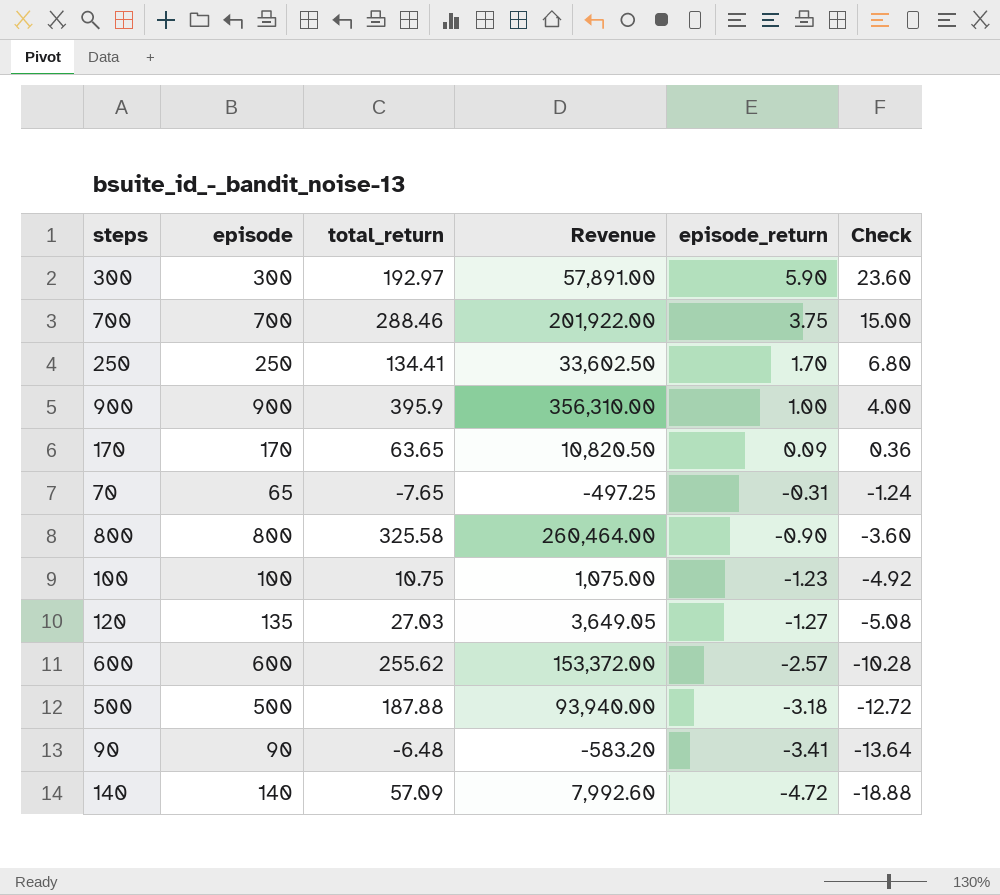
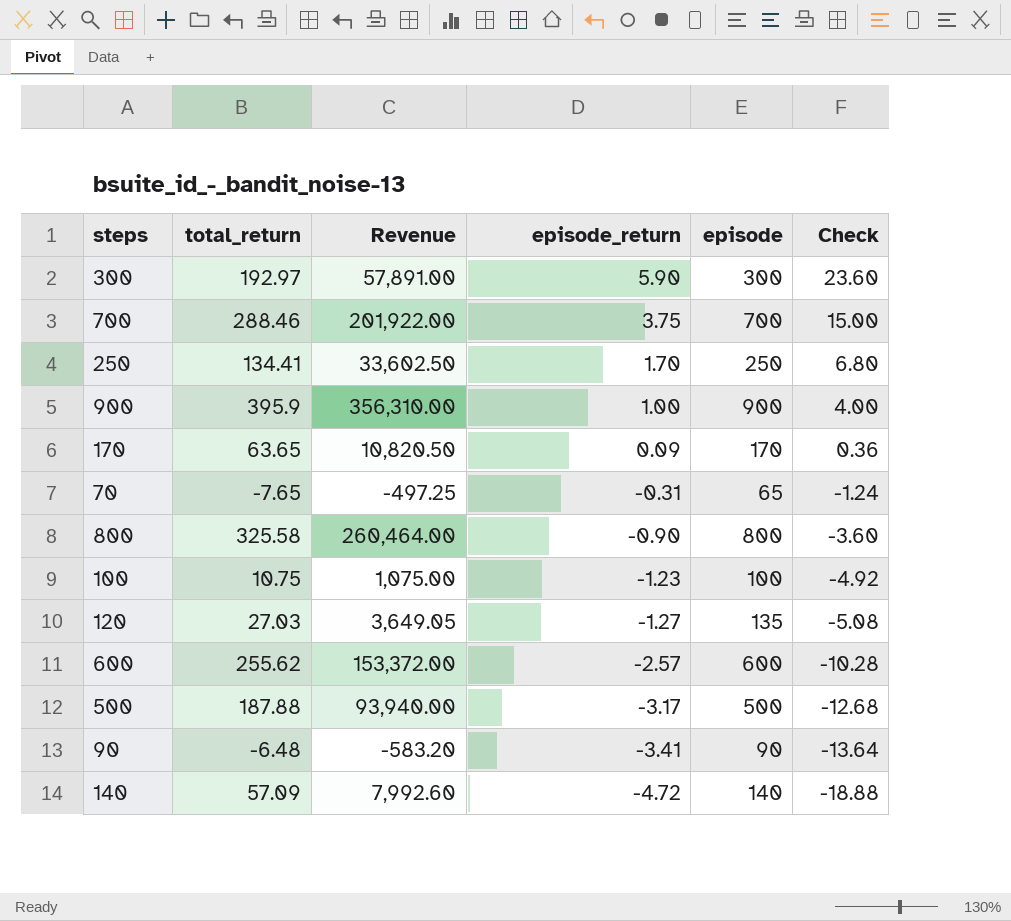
column episode | position: 2 -> 5
500 | episode_return: -3.18 -> -3.17
500 | Check: -12.72 -> -12.68

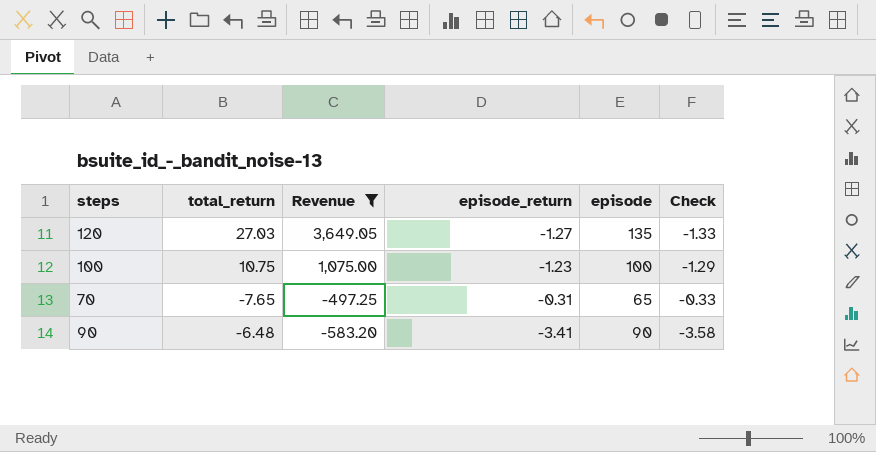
filter: none -> Revenue <= 3,649.05
row order: episode_return descending -> Revenue descending
column Check | formula: [episode_return] * 4 -> [episode_return] * 1.05

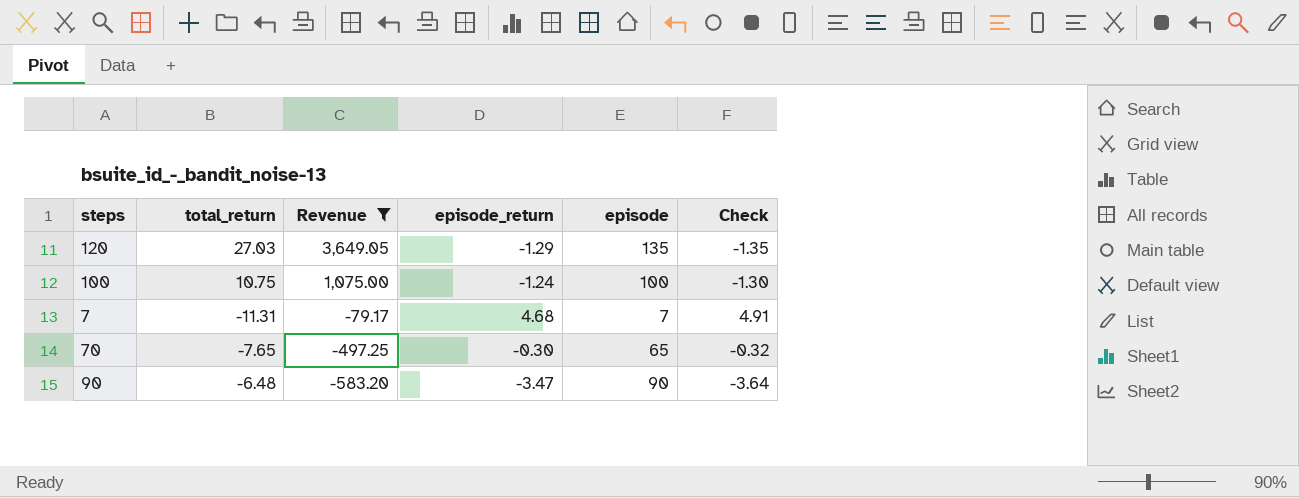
120 | episode_return: -1.27 -> -1.29
120 | Check: -1.33 -> -1.35
100 | episode_return: -1.23 -> -1.24
100 | Check: -1.29 -> -1.30
row 7: none -> -11.31 | -79.17 | 4.68 | 7 | 4.91
70 | episode_return: -0.31 -> -0.30
70 | Check: -0.33 -> -0.32
90 | episode_return: -3.41 -> -3.47
90 | Check: -3.58 -> -3.64

